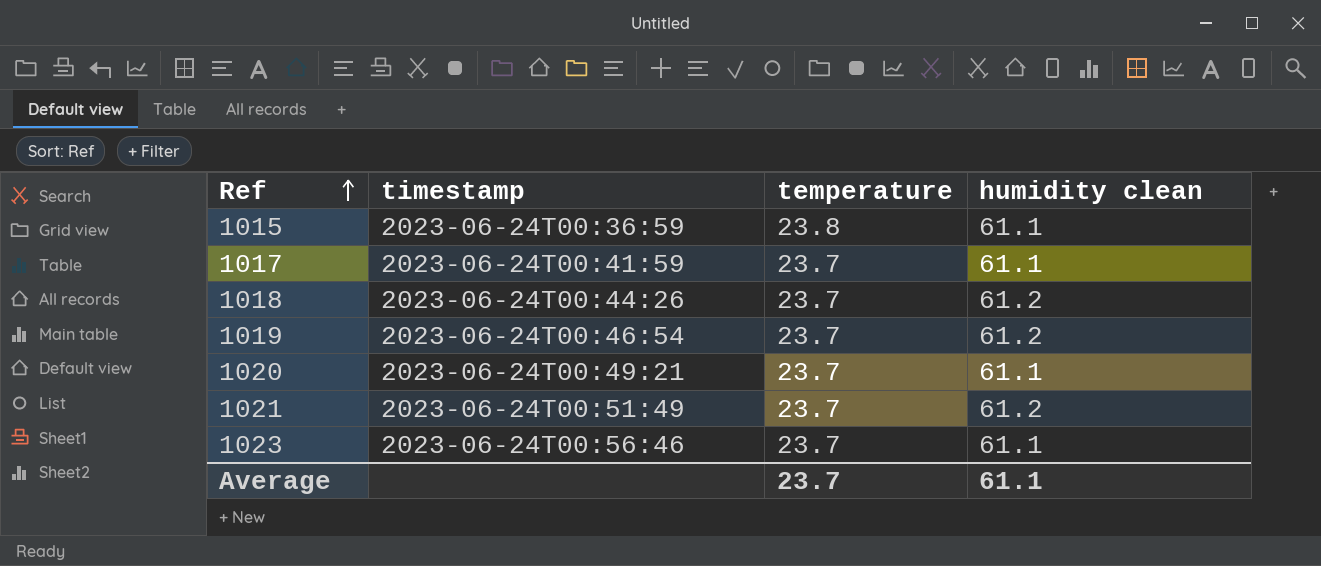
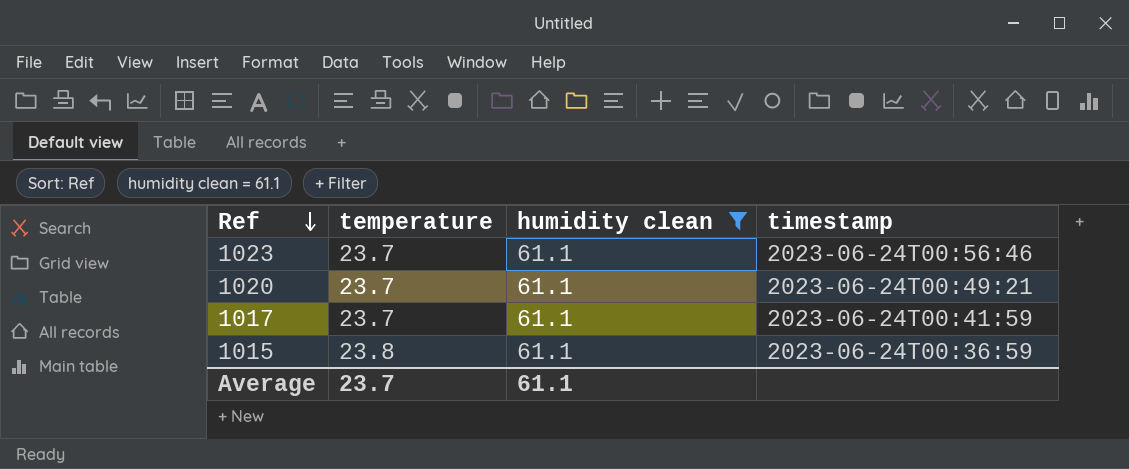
filter: none -> humidity clean = 61.1
row order: Ref ascending -> Ref descending
column timestamp | position: 2 -> 4

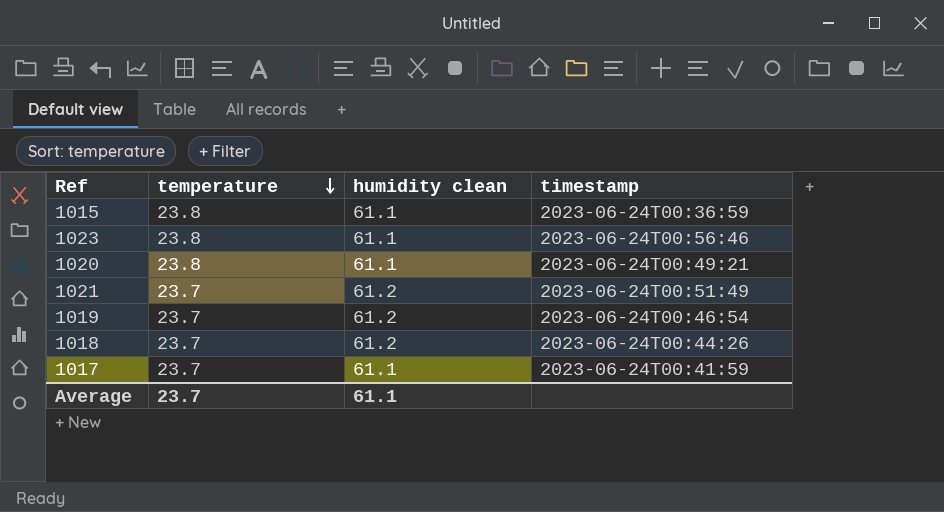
filter: humidity clean = 61.1 -> none
row order: Ref descending -> temperature descending
1023 | temperature: 23.7 -> 23.8
1020 | temperature: 23.7 -> 23.8

